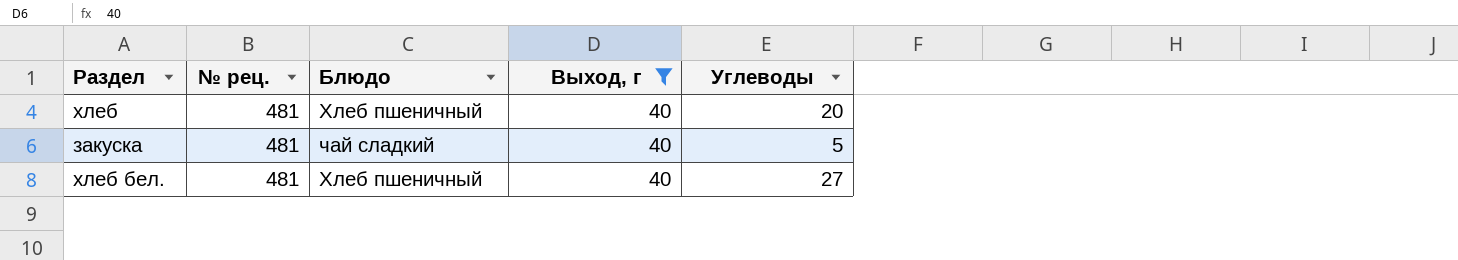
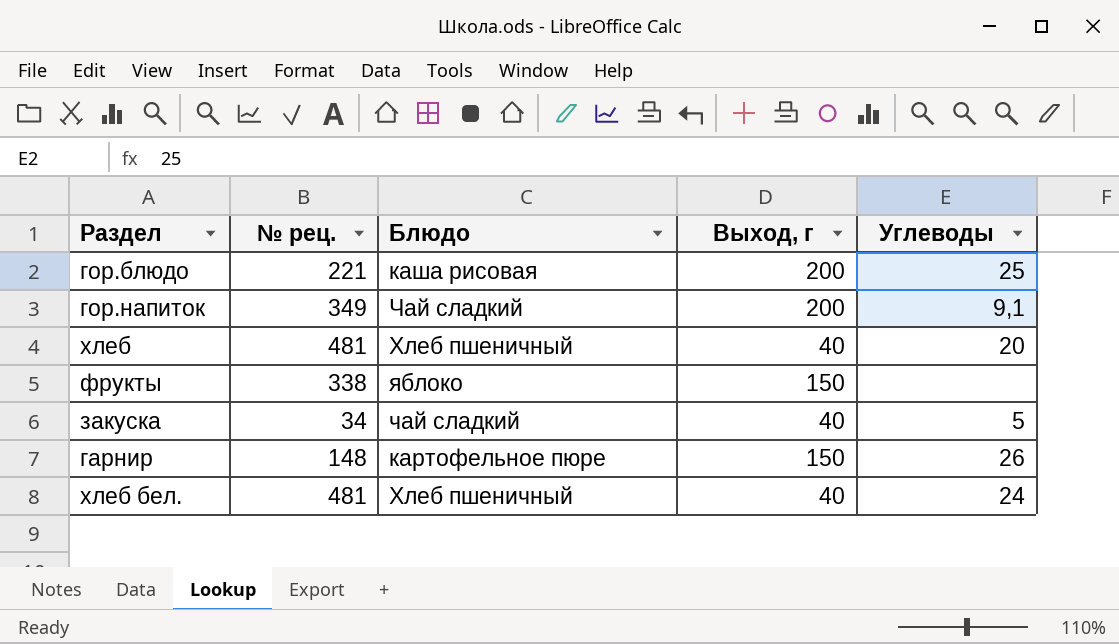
filter: Выход, г = 40 -> none
закуска | № рец.: 481 -> 34
хлеб бел. | Углеводы: 27 -> 24

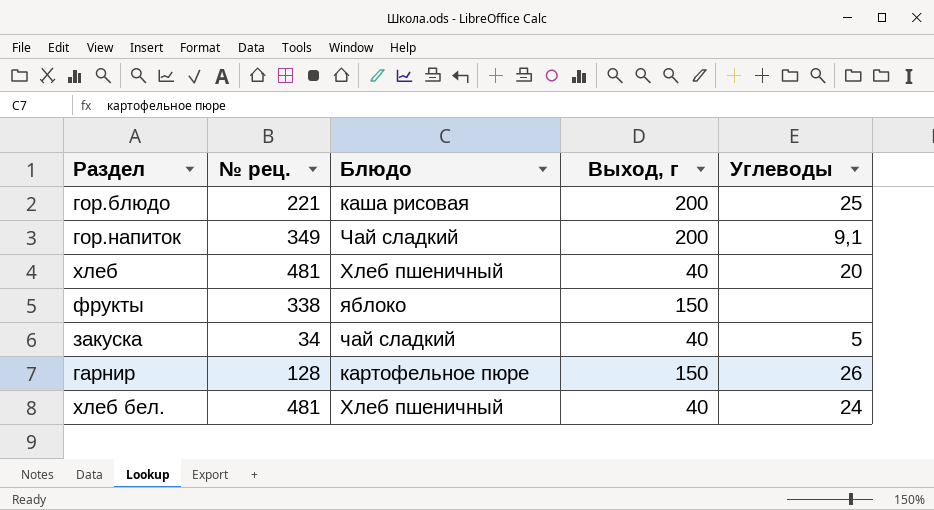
гарнир | № рец.: 148 -> 128

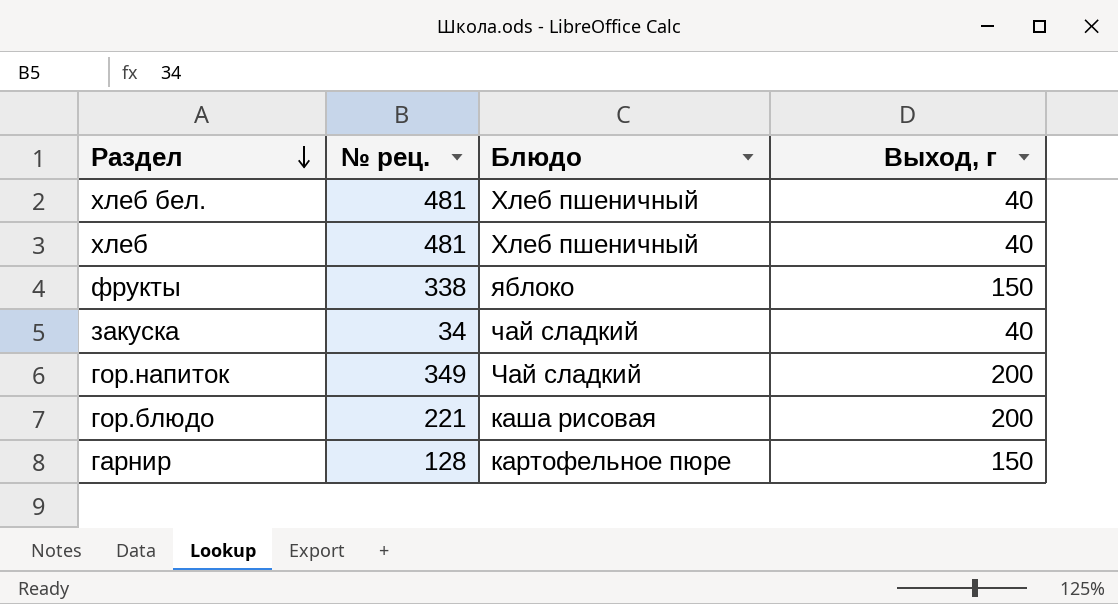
row order: none -> Раздел descending
column Углеводы | position: 5 -> none

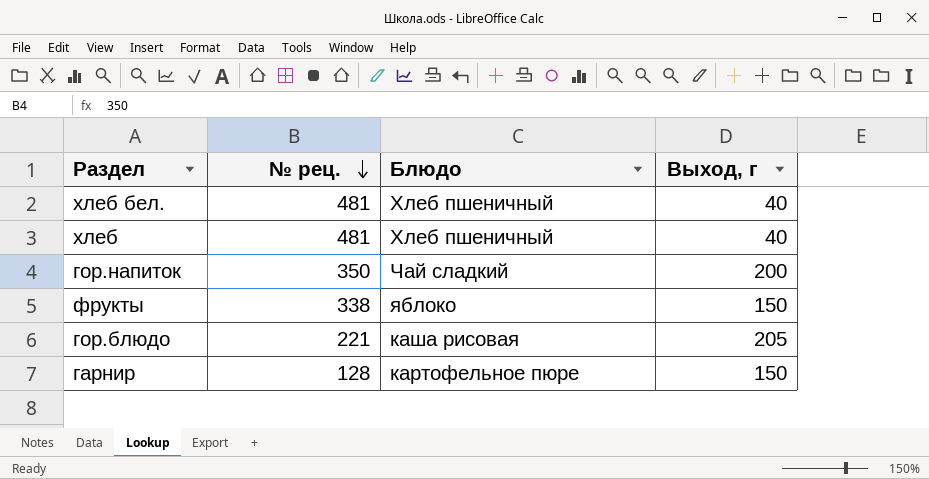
row order: Раздел descending -> № рец. descending
row закуска: 34 | чай сладкий | 40 -> none
гор.напиток | № рец.: 349 -> 350
гор.блюдо | Выход, г: 200 -> 205

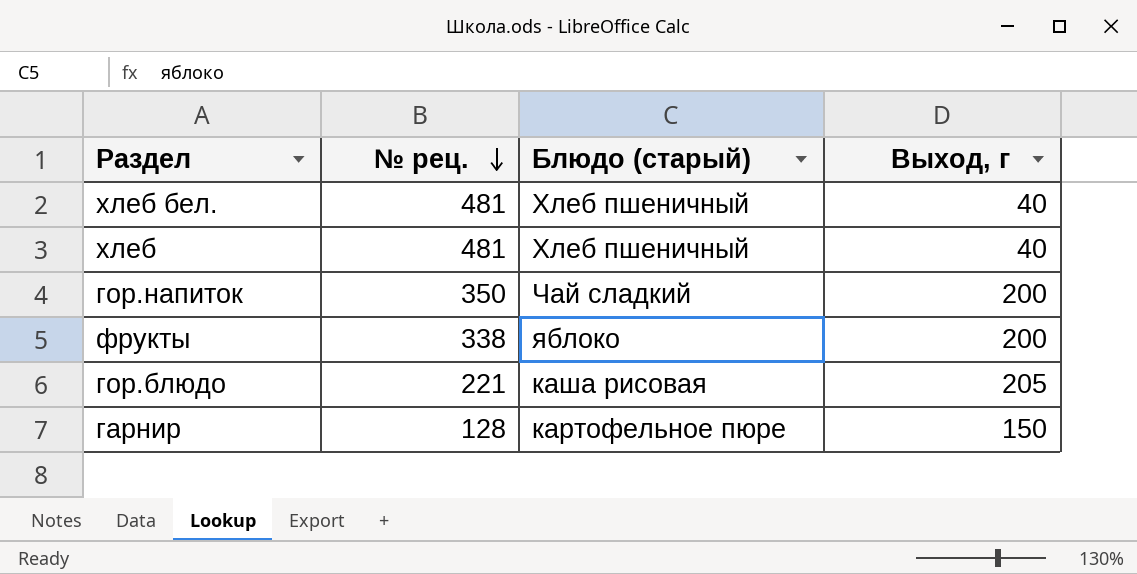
column name: Блюдо -> Блюдо (старый)
фрукты | Выход, г: 150 -> 200

